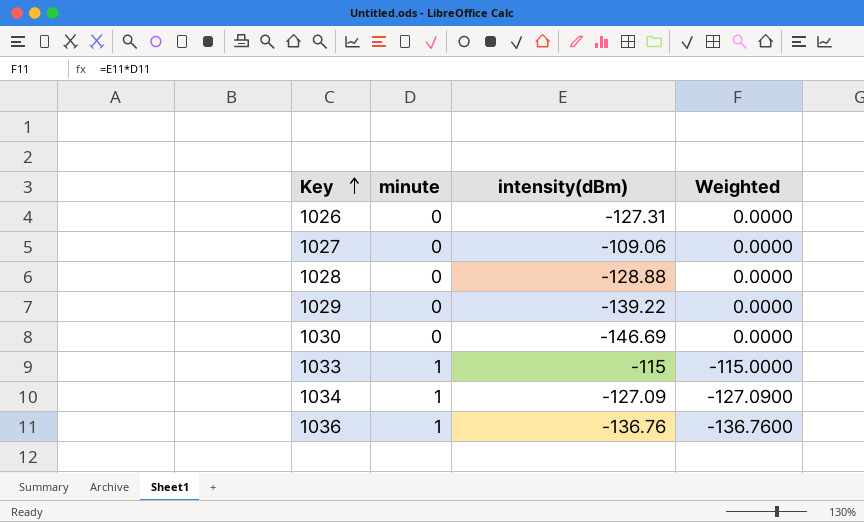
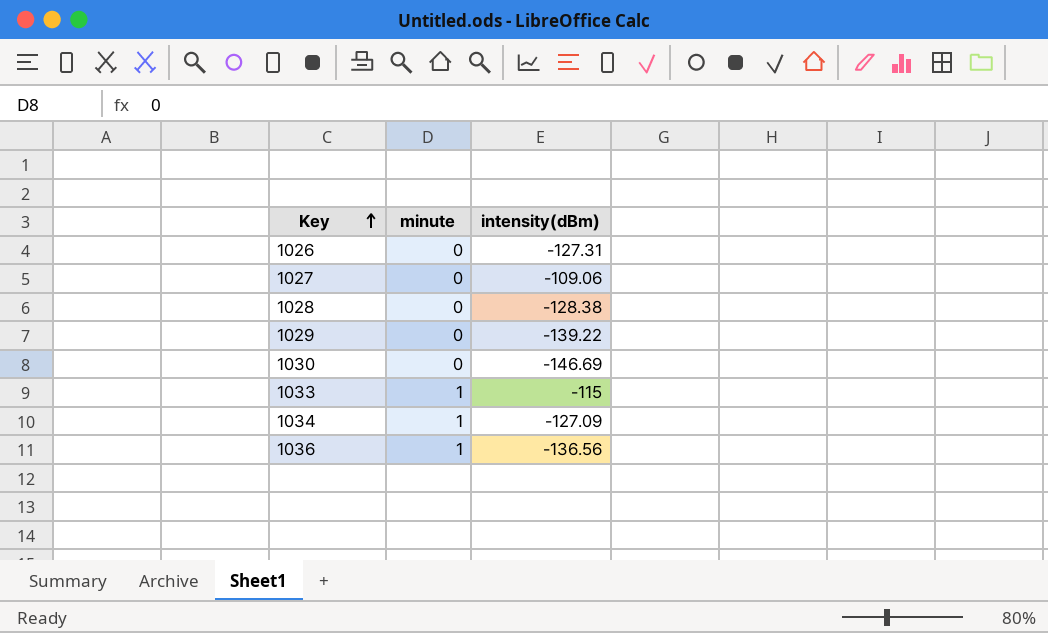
column Weighted | formula: [minute] * [intensity(dBm)] -> none
1028 | intensity(dBm): -128.88 -> -128.38
1036 | intensity(dBm): -136.76 -> -136.56

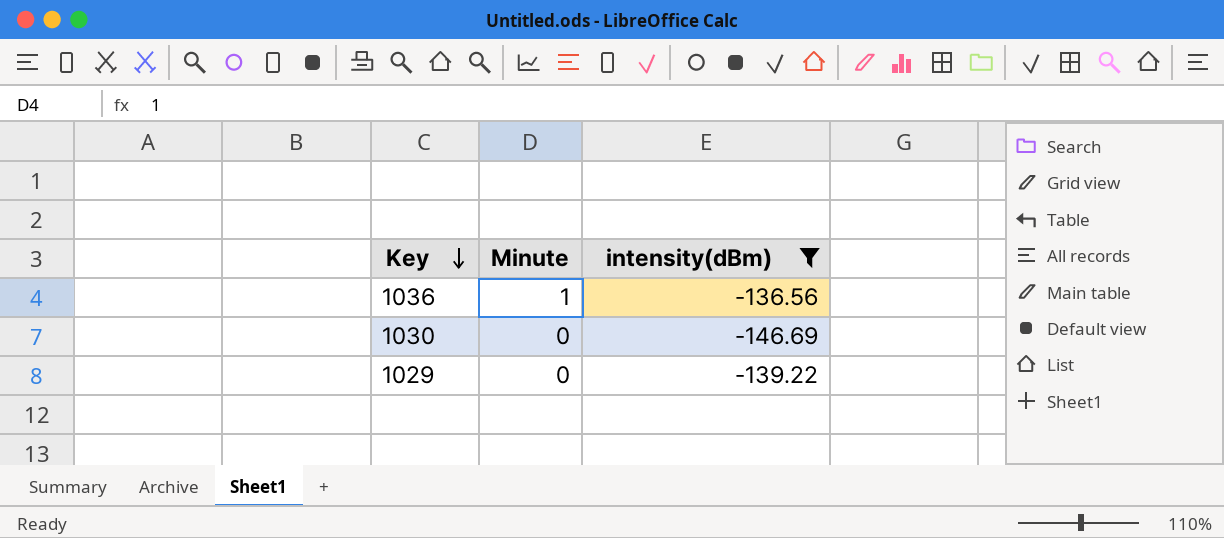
filter: none -> intensity(dBm) <= -136.56
row order: Key ascending -> Key descending
column name: minute -> Minute

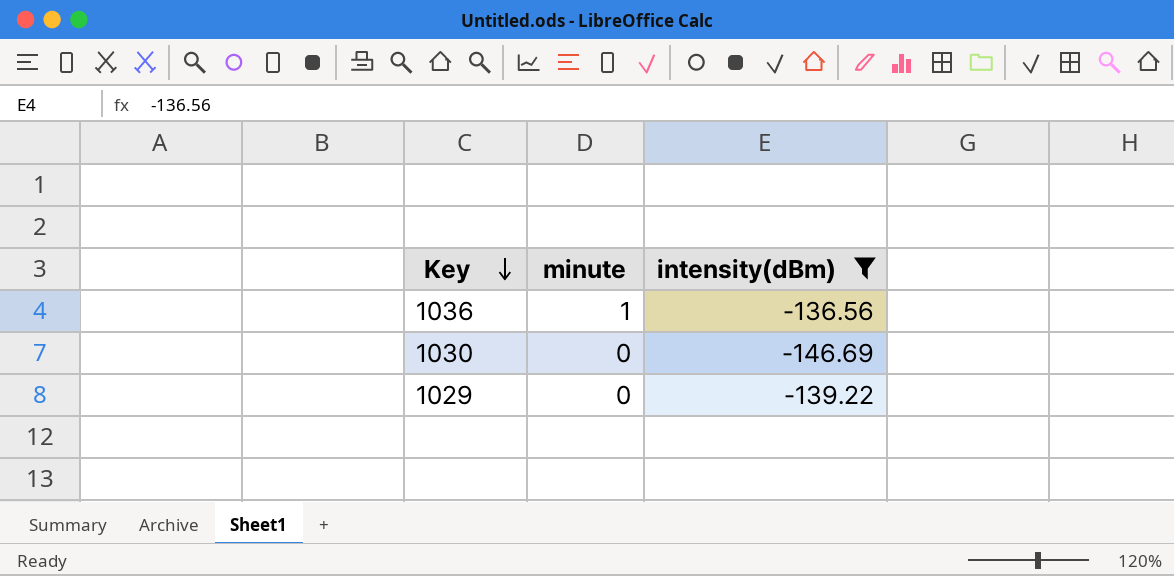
column name: Minute -> minute

